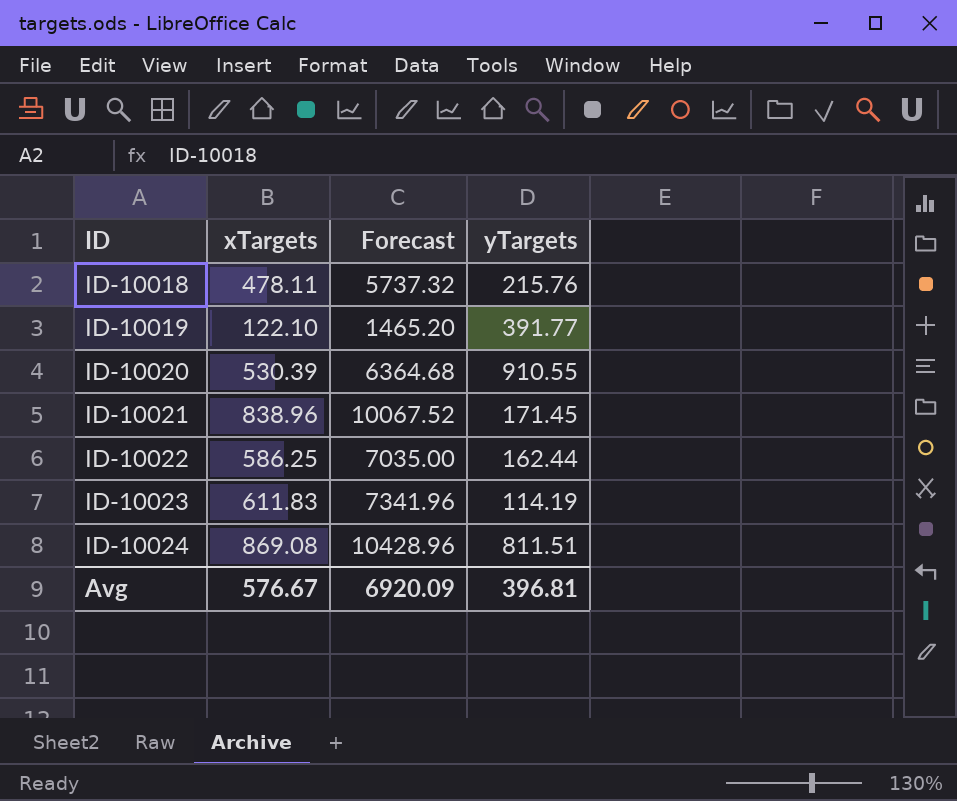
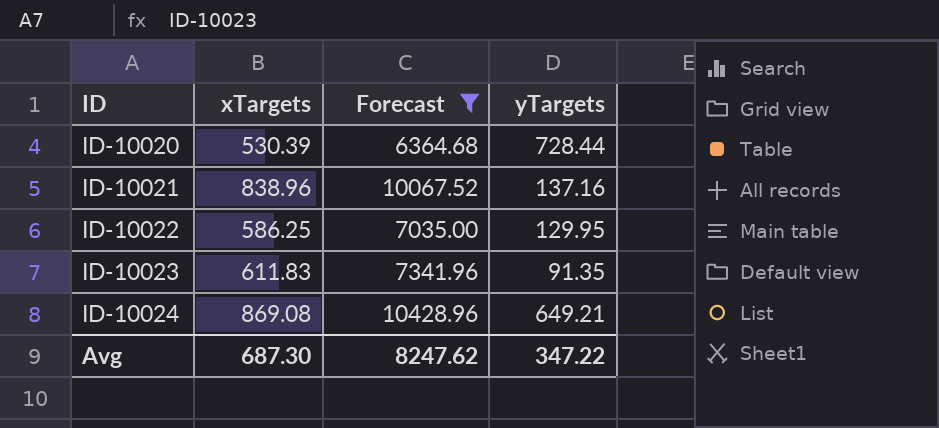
filter: none -> Forecast >= 6364.68
ID-10020 | yTargets: 910.55 -> 728.44
ID-10021 | yTargets: 171.45 -> 137.16
ID-10022 | yTargets: 162.44 -> 129.95
ID-10023 | yTargets: 114.19 -> 91.35
ID-10024 | yTargets: 811.51 -> 649.21
Avg | xTargets: 576.67 -> 687.30
Avg | Forecast: 6920.09 -> 8247.62
Avg | yTargets: 396.81 -> 347.22

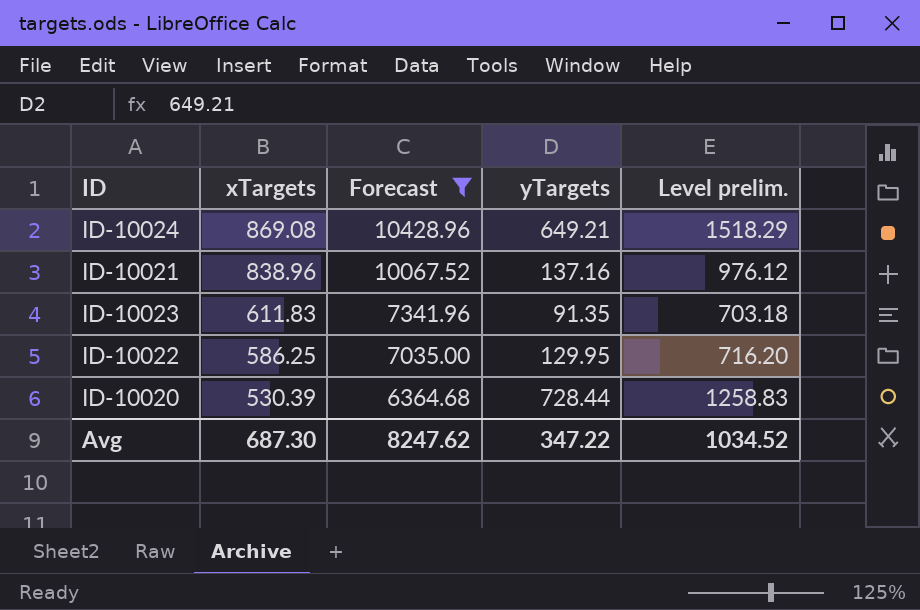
row order: ID ascending -> xTargets descending
column Level prelim. | formula: none -> [xTargets] + [yTargets]

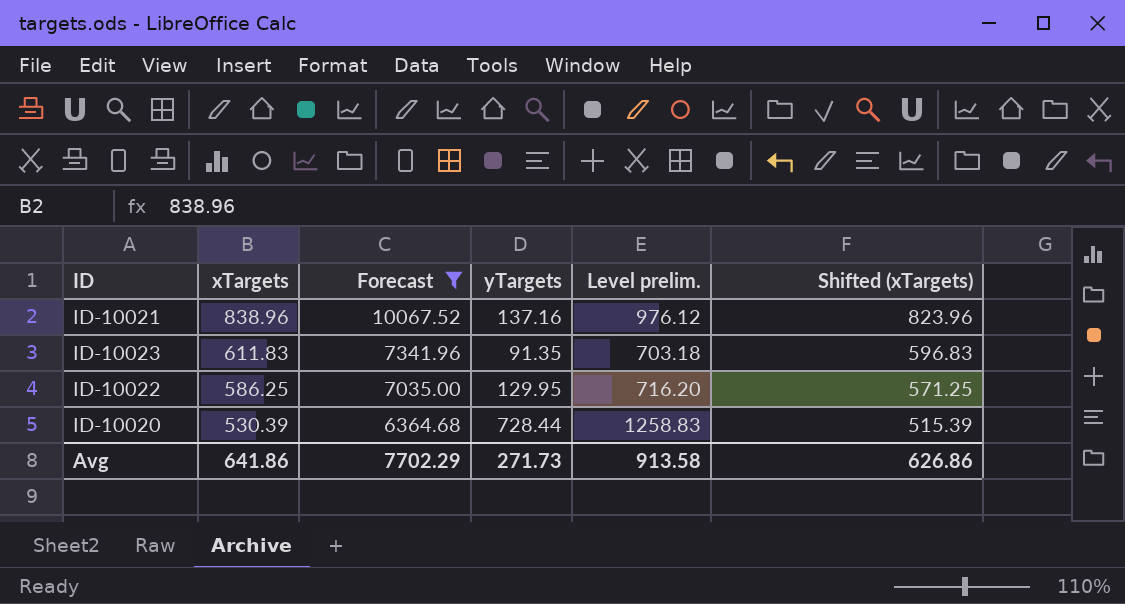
column Shifted (xTargets) | formula: none -> [xTargets] - 15
row ID-10024: 869.08 | 10428.96 | 649.21 | 1518.29 -> none
Avg | xTargets: 687.30 -> 641.86
Avg | Forecast: 8247.62 -> 7702.29
Avg | yTargets: 347.22 -> 271.73
Avg | Level prelim.: 1034.52 -> 913.58

